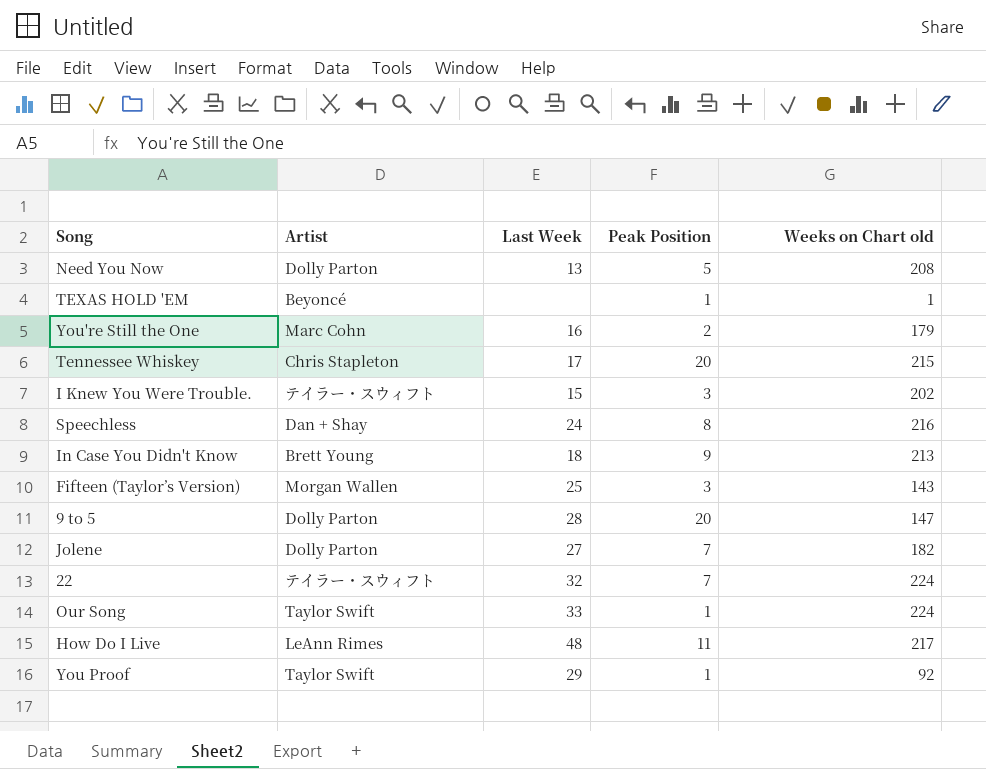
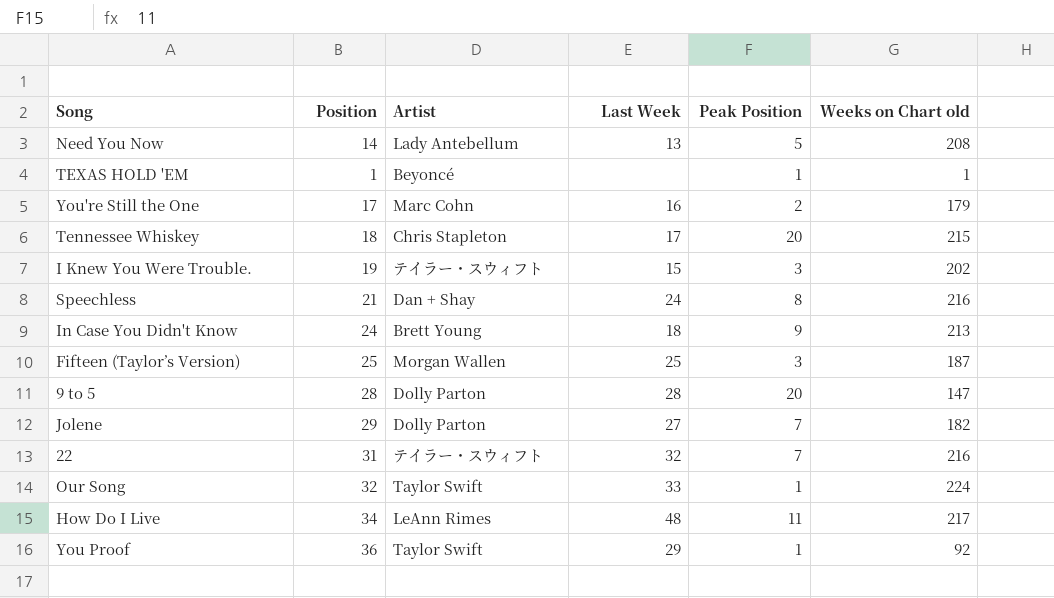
column Position | position: none -> 2
Need You Now | Artist: Dolly Parton -> Lady Antebellum
Fifteen (Taylor’s Version) | Weeks on Chart old: 143 -> 187
22 | Weeks on Chart old: 224 -> 216

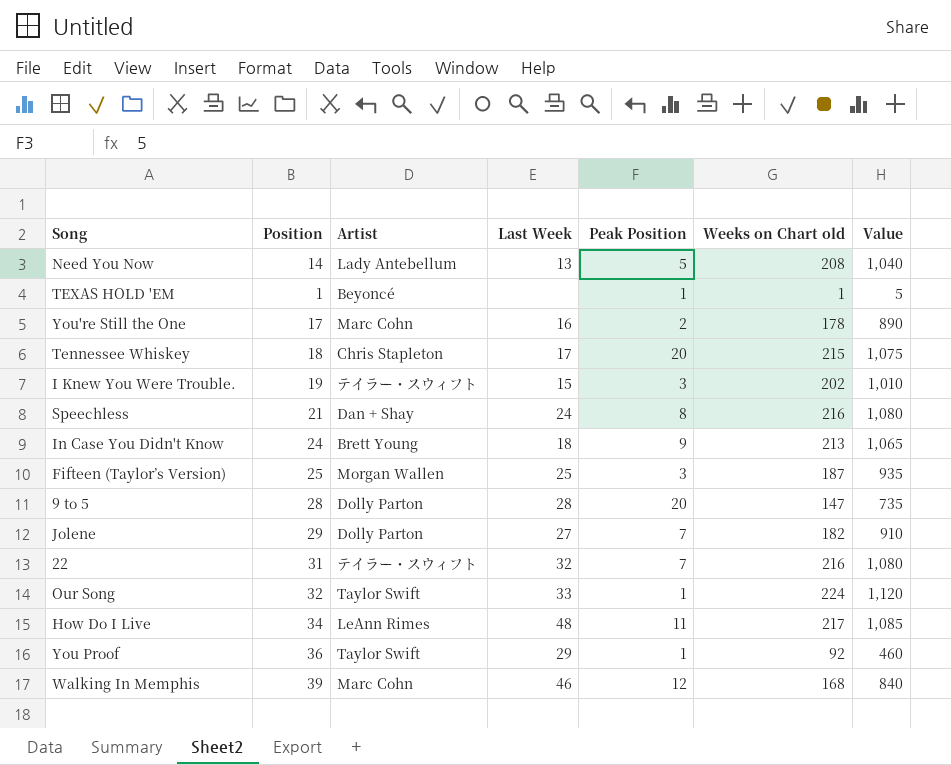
column Value | formula: none -> [Weeks on Chart old] * 5
You're Still the One | Weeks on Chart old: 179 -> 178
row Walking In Memphis: none -> 39 | Marc Cohn | 46 | 12 | 168 | 840

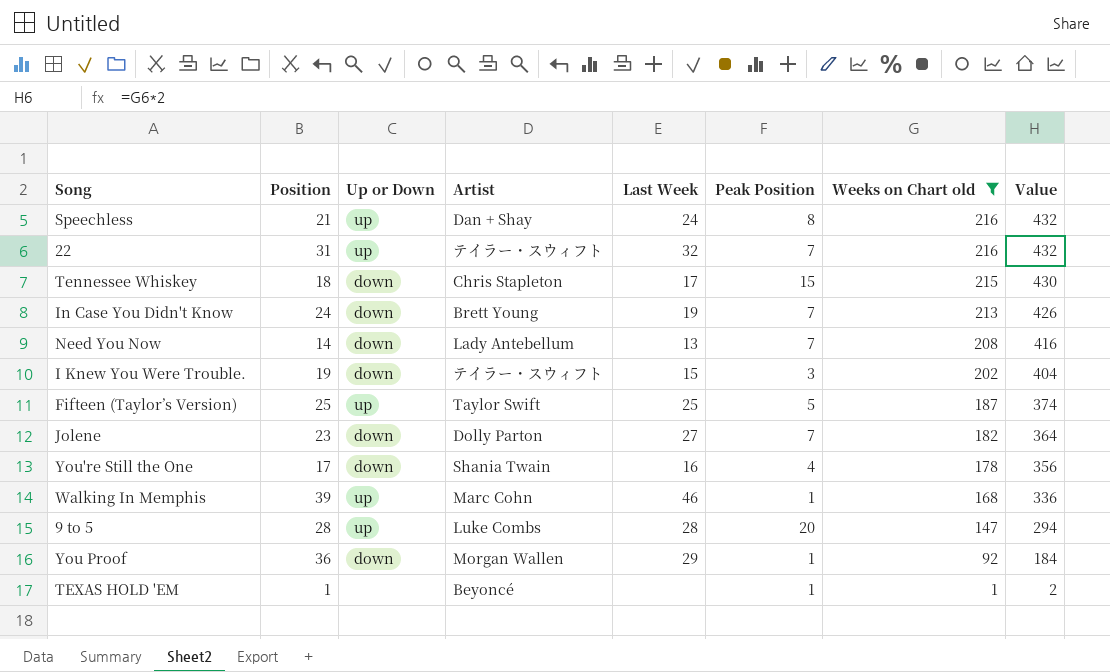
filter: none -> Weeks on Chart old <= 216
row order: none -> Weeks on Chart old descending
column Up or Down | position: none -> 3
column Value | formula: [Weeks on Chart old] * 5 -> [Weeks on Chart old] * 2
Tennessee Whiskey | Peak Position: 20 -> 15
In Case You Didn't Know | Last Week: 18 -> 19
In Case You Didn't Know | Peak Position: 9 -> 7
Need You Now | Peak Position: 5 -> 7
Fifteen (Taylor’s Version) | Artist: Morgan Wallen -> Taylor Swift
Fifteen (Taylor’s Version) | Peak Position: 3 -> 5
Jolene | Position: 29 -> 23
You're Still the One | Artist: Marc Cohn -> Shania Twain
You're Still the One | Peak Position: 2 -> 4
Walking In Memphis | Peak Position: 12 -> 1
9 to 5 | Artist: Dolly Parton -> Luke Combs
You Proof | Artist: Taylor Swift -> Morgan Wallen

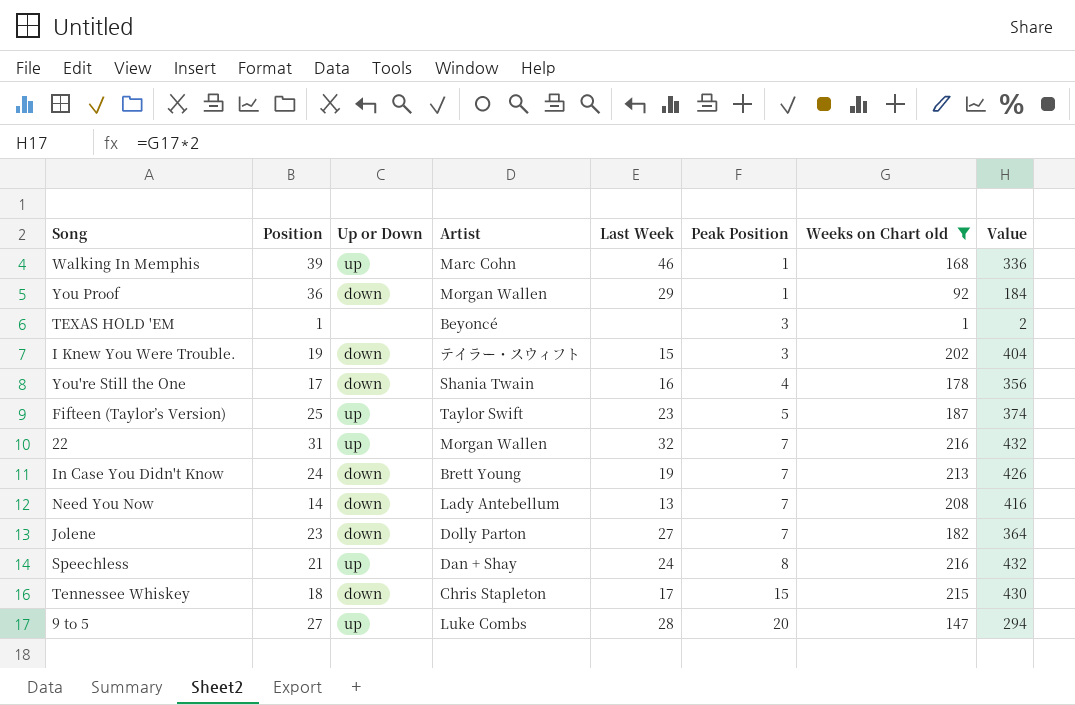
row order: Weeks on Chart old descending -> Peak Position ascending
TEXAS HOLD 'EM | Peak Position: 1 -> 3
Fifteen (Taylor’s Version) | Last Week: 25 -> 23
22 | Artist: テイラー・スウィフト -> Morgan Wallen
9 to 5 | Position: 28 -> 27

